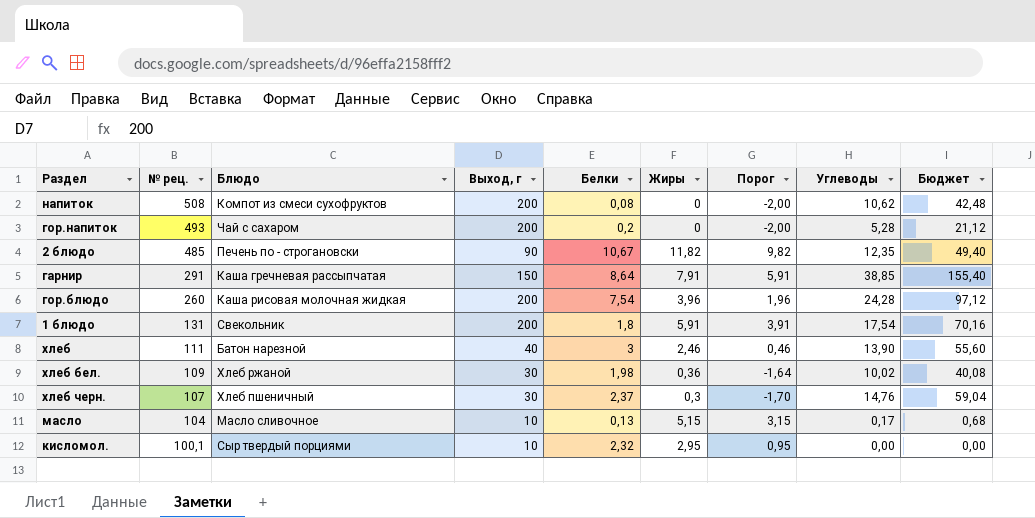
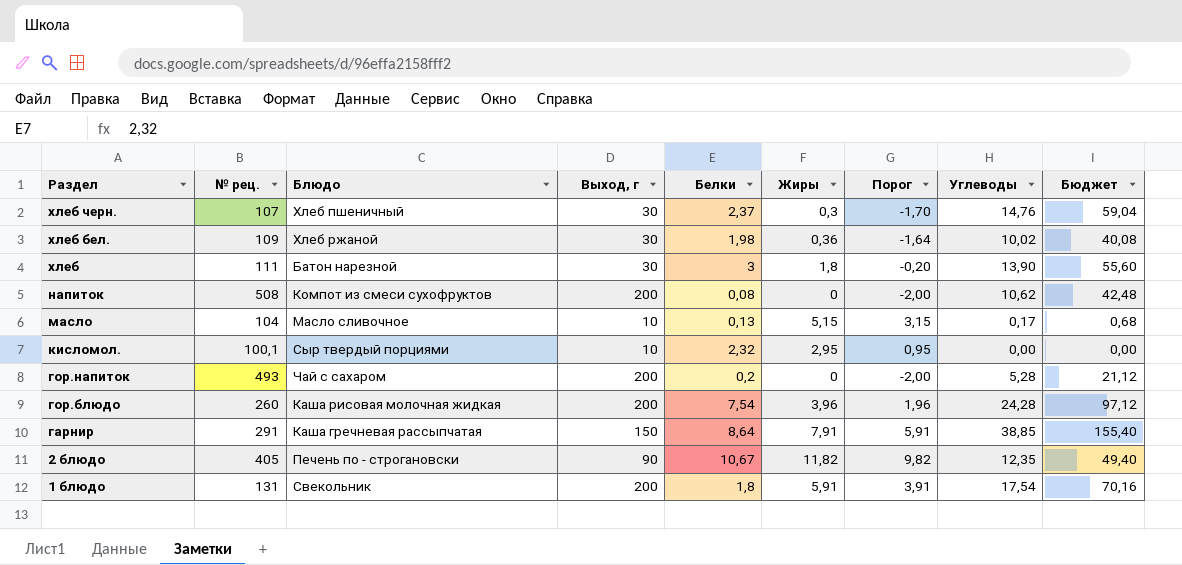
row order: № рец. descending -> Раздел descending
хлеб | Выход, г: 40 -> 30
хлеб | Жиры: 2,46 -> 1,8
хлеб | Порог: 0,46 -> -0,20
2 блюдо | № рец.: 485 -> 405

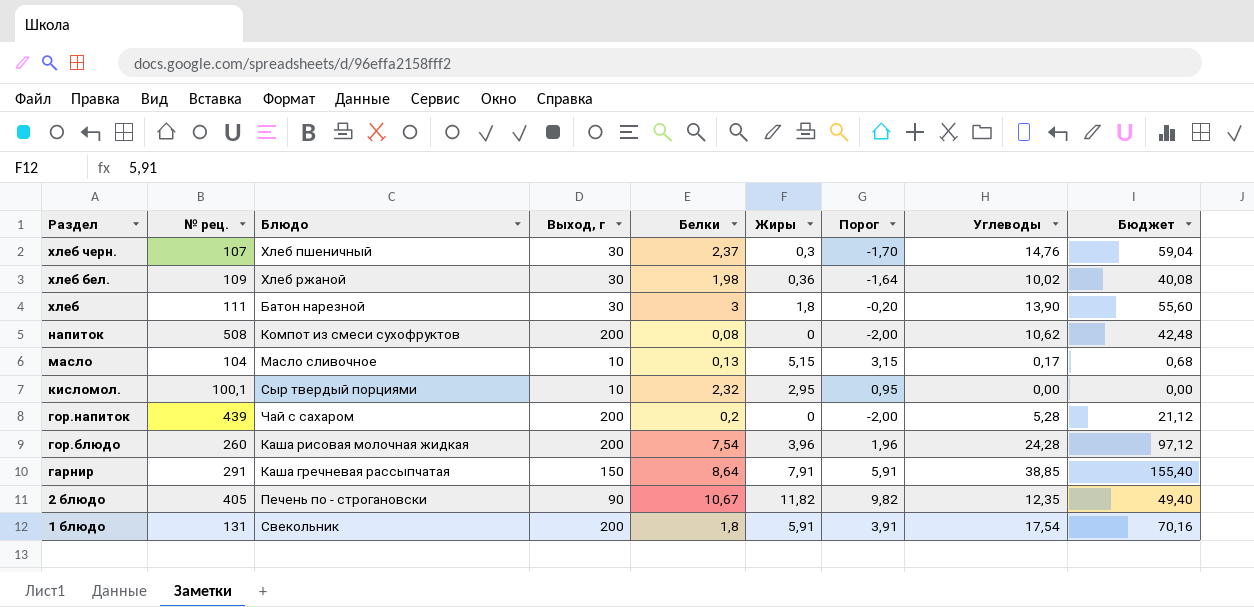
гор.напиток | № рец.: 493 -> 439

